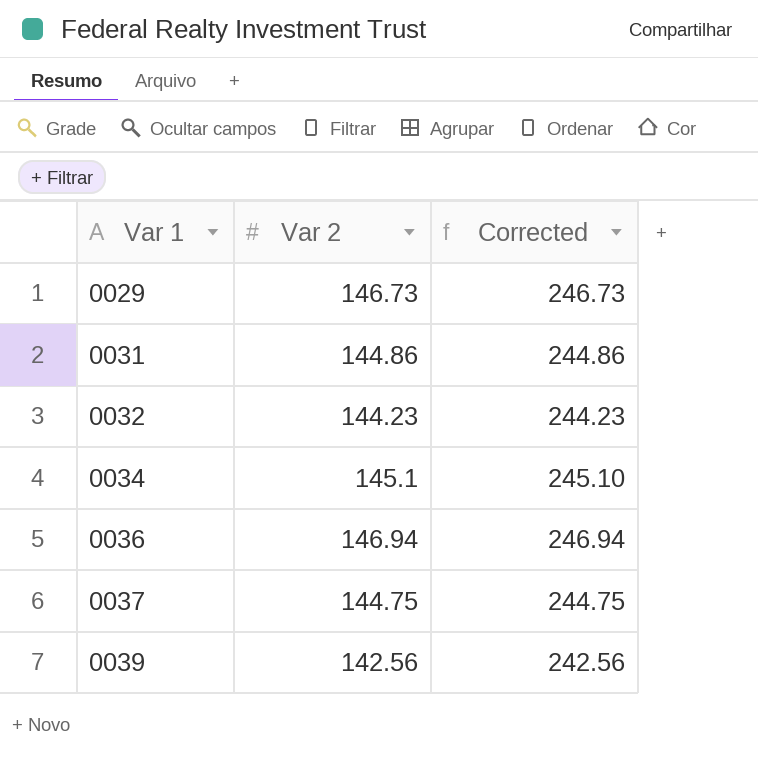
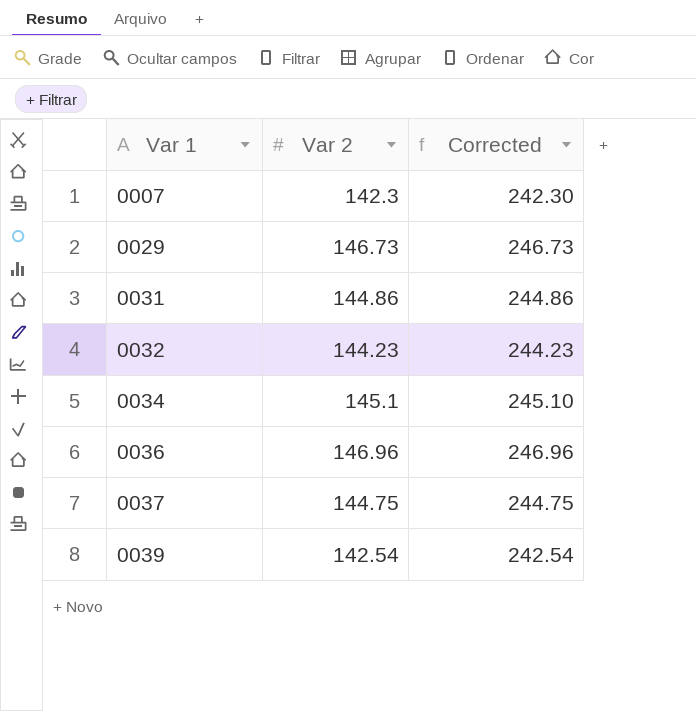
row 0007: none -> 142.3 | 242.30
0036 | Var 2: 146.94 -> 146.96
0036 | Corrected: 246.94 -> 246.96
0039 | Var 2: 142.56 -> 142.54
0039 | Corrected: 242.56 -> 242.54

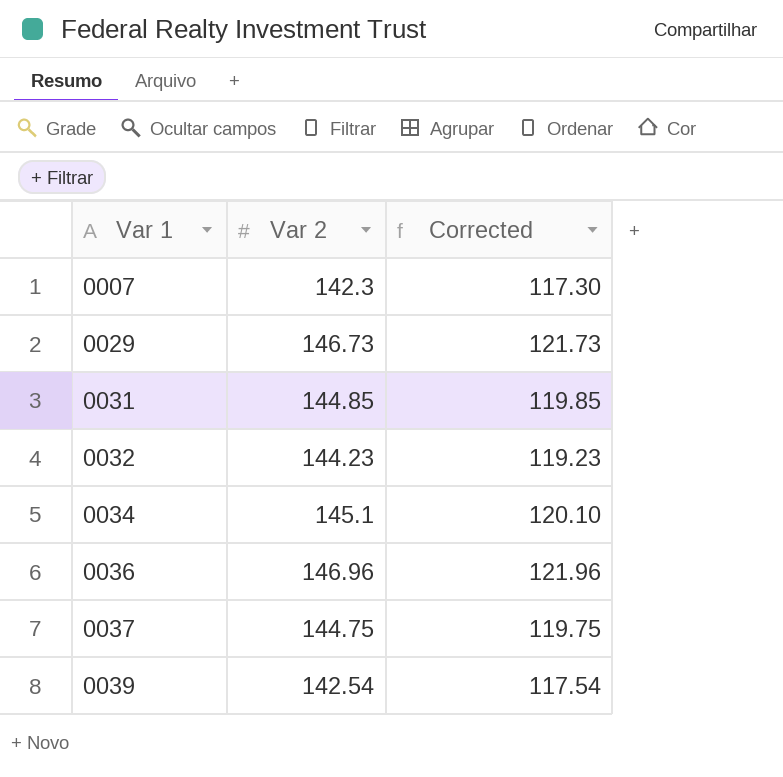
column Corrected | formula: [Var 2] + 100 -> [Var 2] - 25
0031 | Var 2: 144.86 -> 144.85

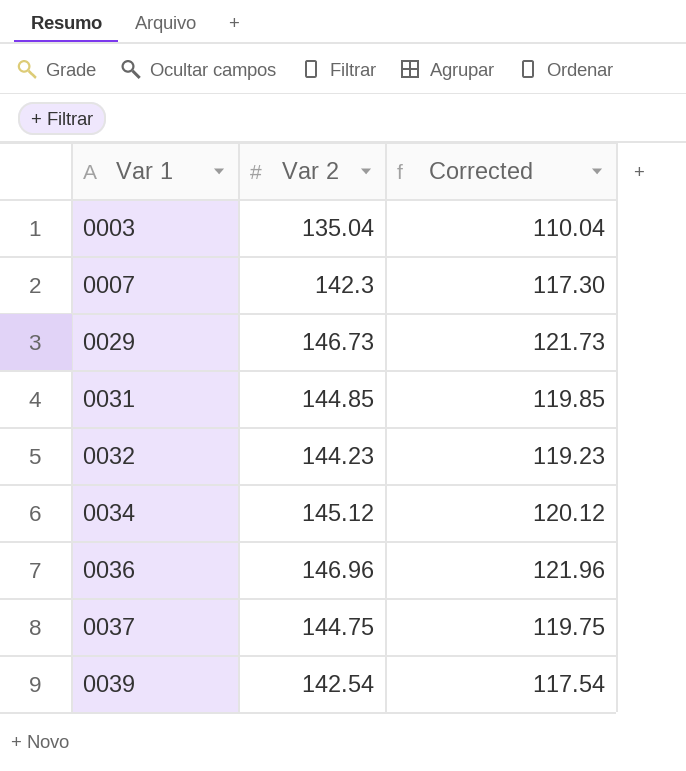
row 0003: none -> 135.04 | 110.04
0034 | Var 2: 145.1 -> 145.12
0034 | Corrected: 120.10 -> 120.12

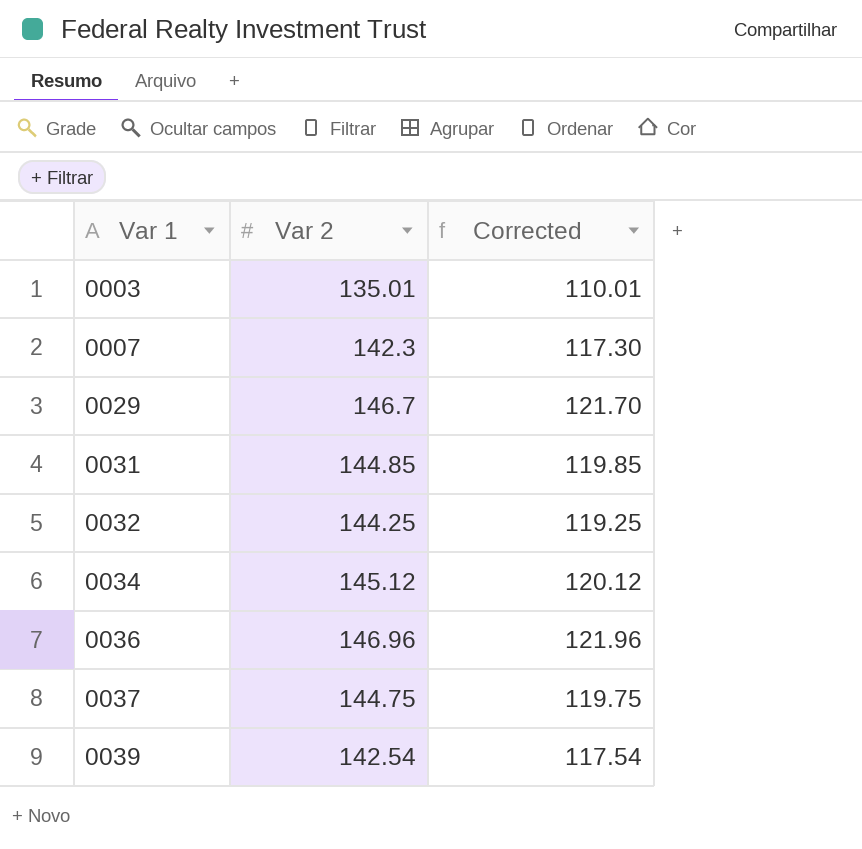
0003 | Var 2: 135.04 -> 135.01
0003 | Corrected: 110.04 -> 110.01
0029 | Var 2: 146.73 -> 146.7
0029 | Corrected: 121.73 -> 121.70
0032 | Var 2: 144.23 -> 144.25
0032 | Corrected: 119.23 -> 119.25

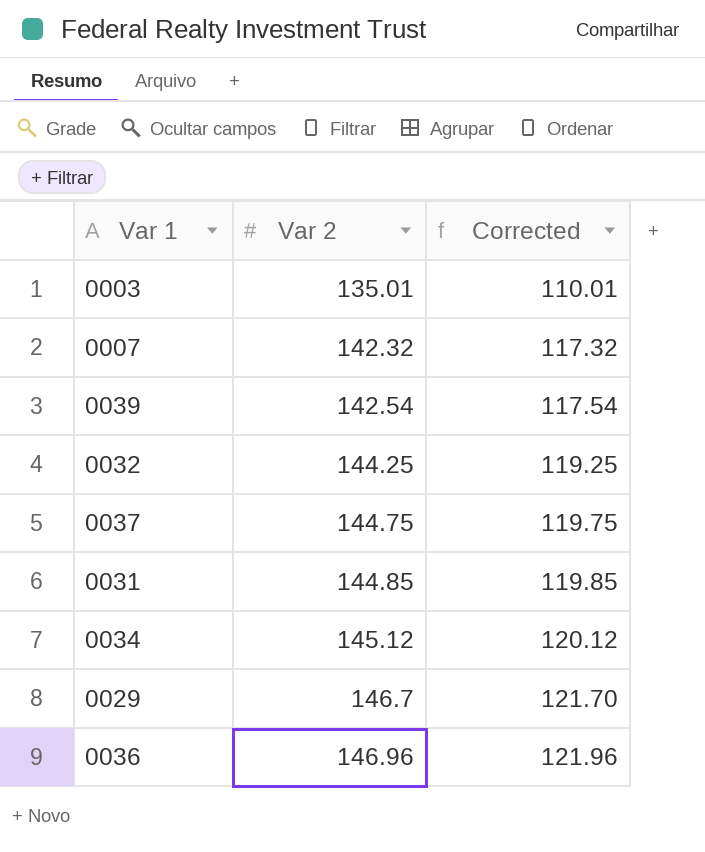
row order: Var 1 ascending -> Var 2 ascending
0007 | Var 2: 142.3 -> 142.32
0007 | Corrected: 117.30 -> 117.32

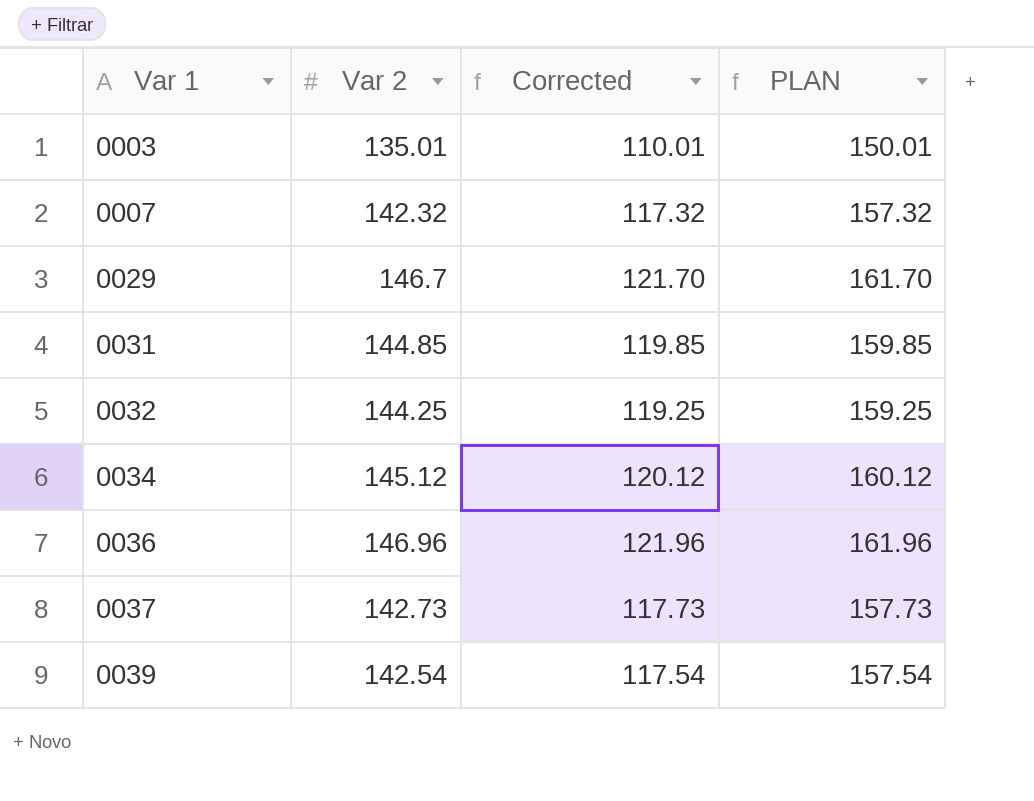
row order: Var 2 ascending -> Var 1 ascending
column PLAN | formula: none -> [Var 2] + 15
0037 | Var 2: 144.75 -> 142.73
0037 | Corrected: 119.75 -> 117.73

